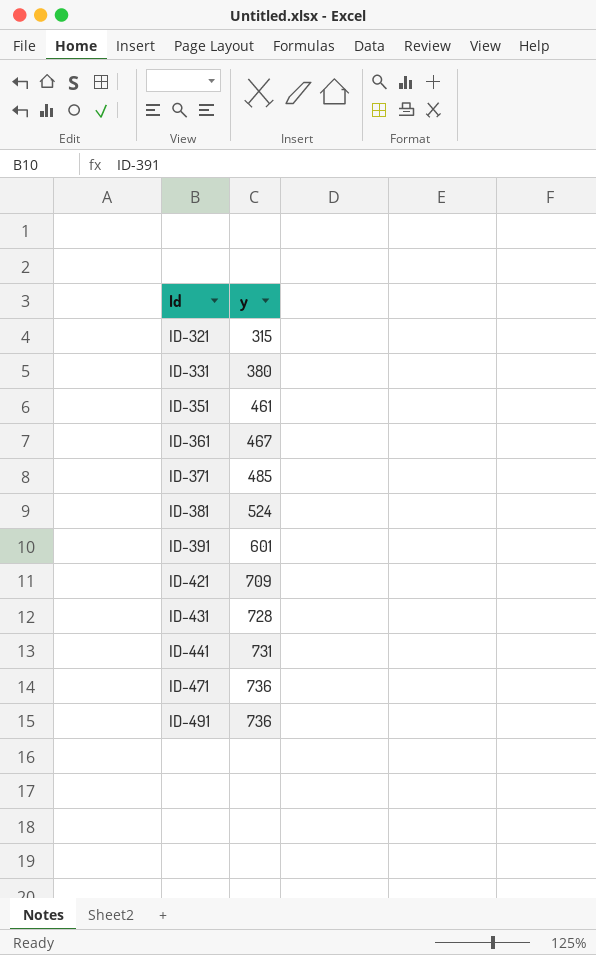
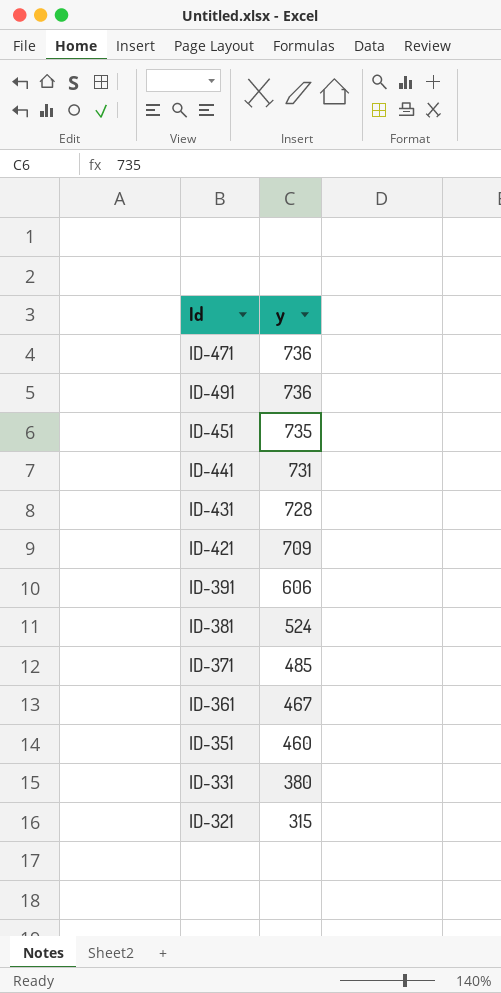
row order: Id ascending -> y descending
row ID-451: none -> 735
ID-391 | y: 601 -> 606
ID-351 | y: 461 -> 460

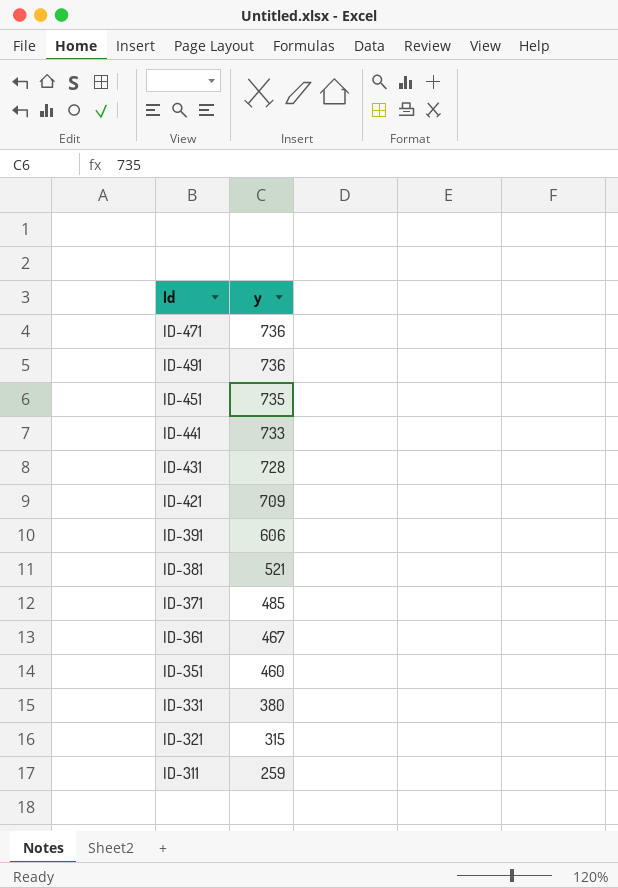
ID-441 | y: 731 -> 733
ID-381 | y: 524 -> 521
row ID-311: none -> 259

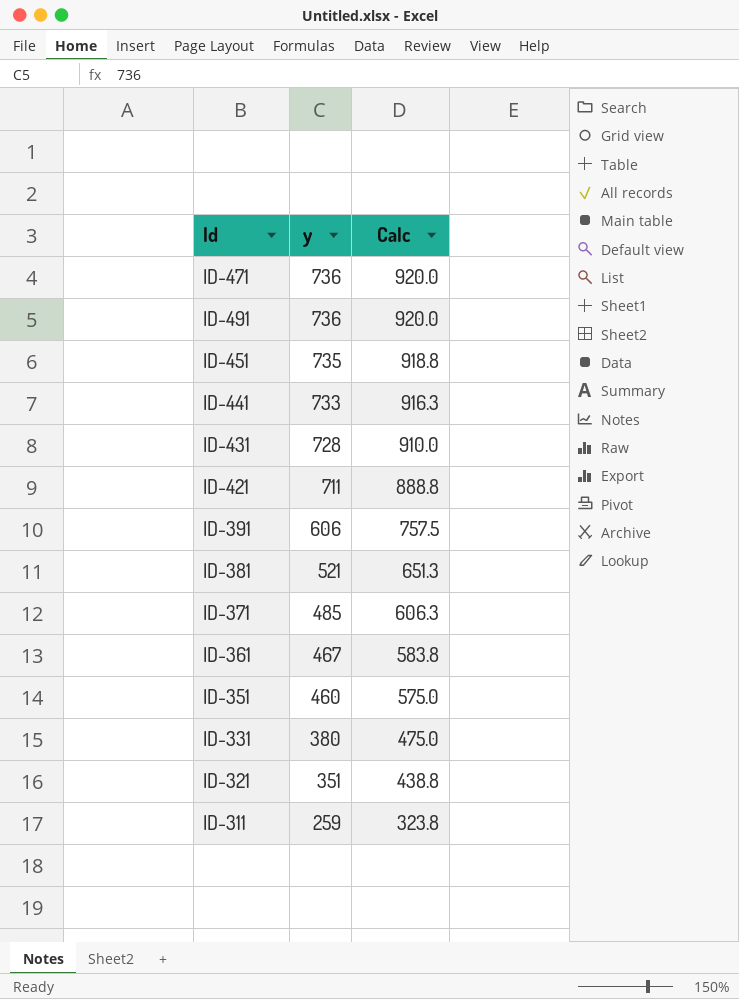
column Calc | formula: none -> [y] * 1.25
ID-421 | y: 709 -> 711
ID-321 | y: 315 -> 351

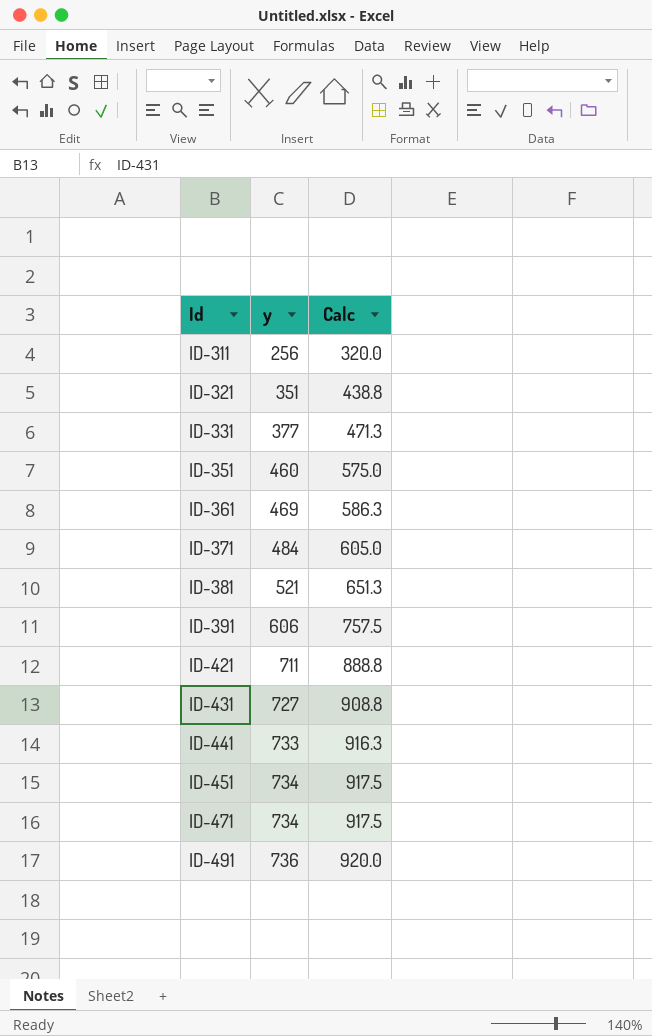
row order: y descending -> Id ascending
ID-311 | y: 259 -> 256
ID-311 | Calc: 323.8 -> 320.0
ID-331 | y: 380 -> 377
ID-331 | Calc: 475.0 -> 471.3
ID-361 | y: 467 -> 469
ID-361 | Calc: 583.8 -> 586.3
ID-371 | y: 485 -> 484
ID-371 | Calc: 606.3 -> 605.0
ID-431 | y: 728 -> 727
ID-431 | Calc: 910.0 -> 908.8
ID-451 | y: 735 -> 734
ID-451 | Calc: 918.8 -> 917.5
ID-471 | y: 736 -> 734
ID-471 | Calc: 920.0 -> 917.5

